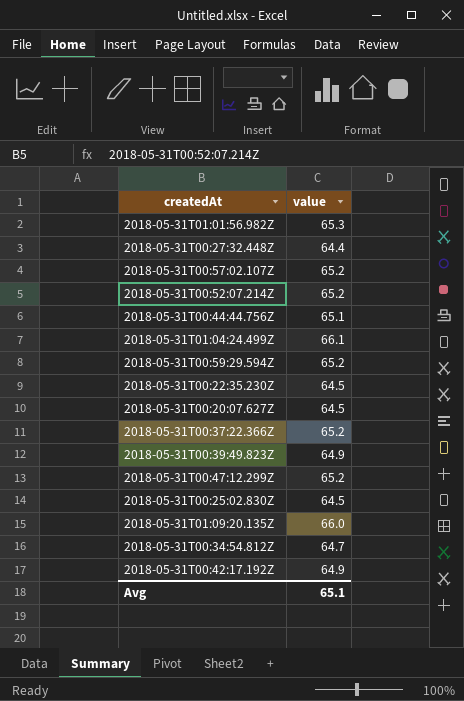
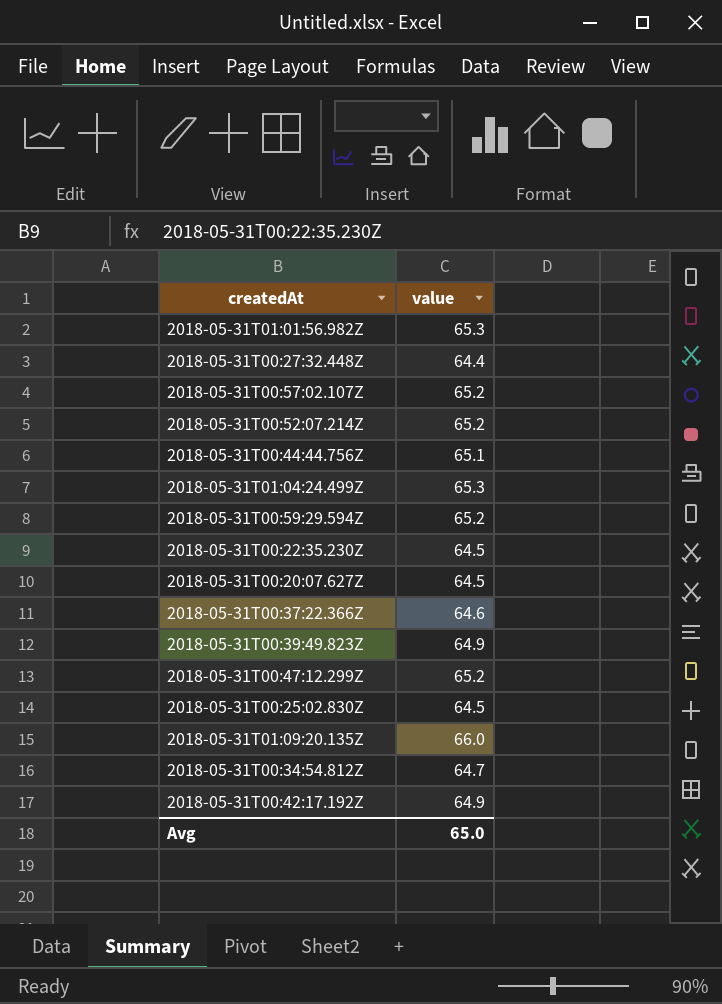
2018-05-31T01:04:24.499Z | value: 66.1 -> 65.3
2018-05-31T00:37:22.366Z | value: 65.2 -> 64.6
Avg | value: 65.1 -> 65.0

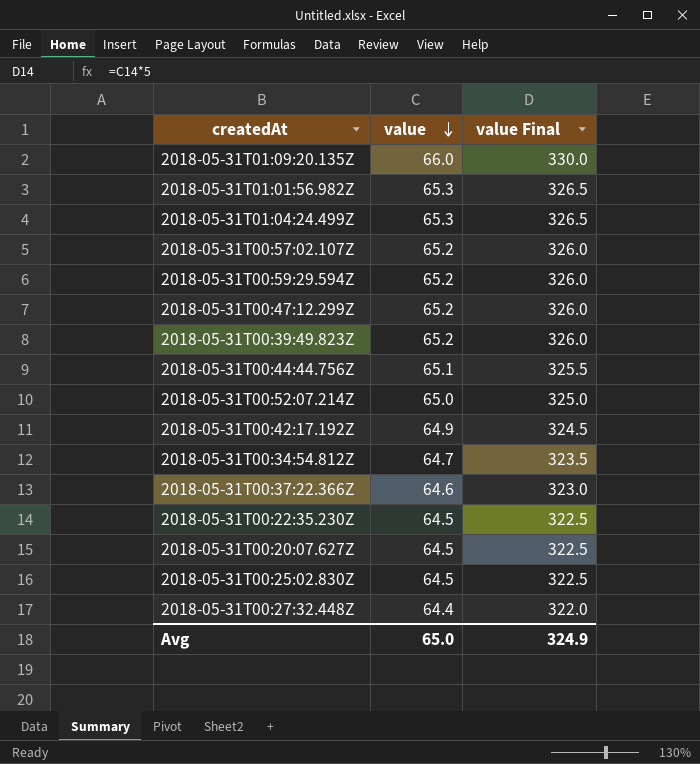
row order: none -> value descending
column value Final | formula: none -> [value] * 5
2018-05-31T00:39:49.823Z | value: 64.9 -> 65.2
2018-05-31T00:52:07.214Z | value: 65.2 -> 65.0

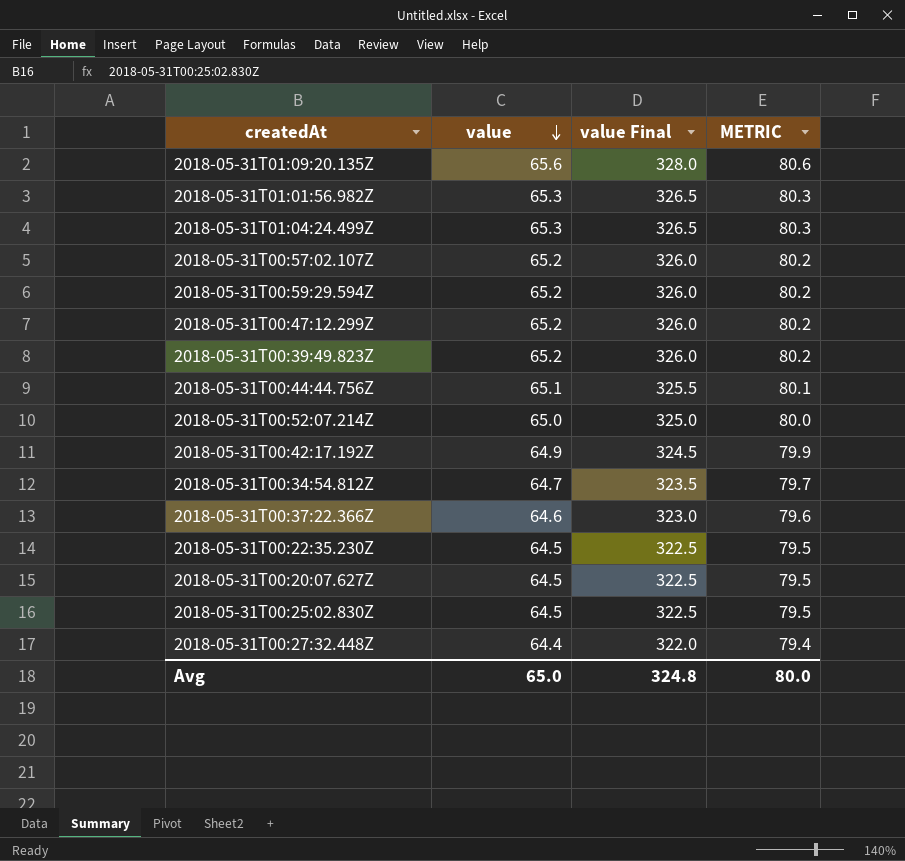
column METRIC | formula: none -> [value] + 15
2018-05-31T01:09:20.135Z | value: 66.0 -> 65.6
2018-05-31T01:09:20.135Z | value Final: 330.0 -> 328.0
Avg | value Final: 324.9 -> 324.8

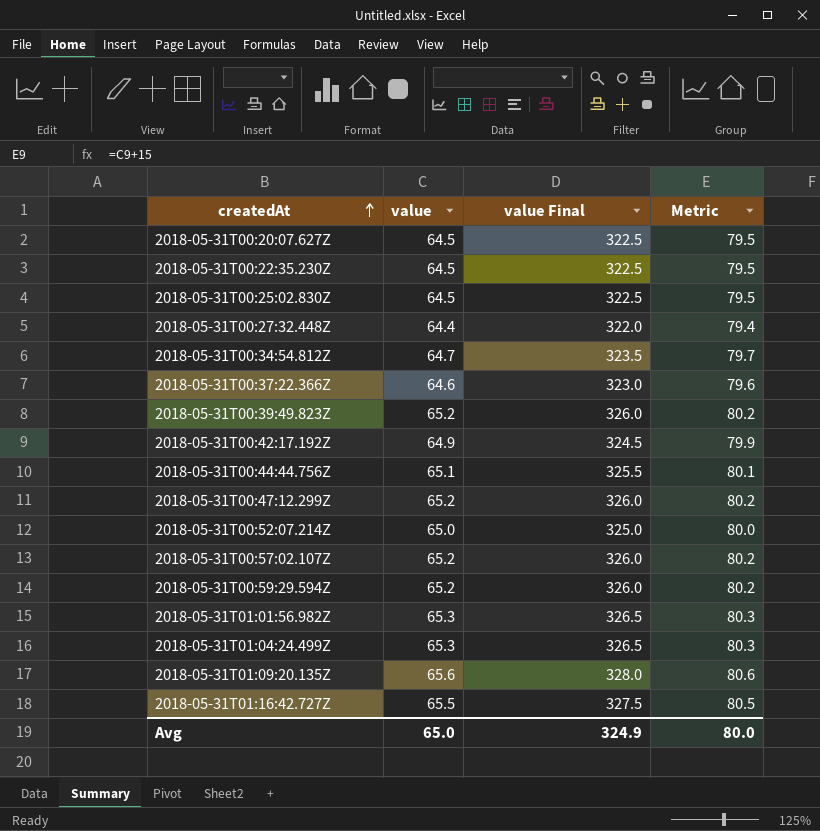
row order: value descending -> createdAt ascending
column name: METRIC -> Metric
row 2018-05-31T01:16:42.727Z: none -> 65.5 | 327.5 | 80.5
Avg | value Final: 324.8 -> 324.9

